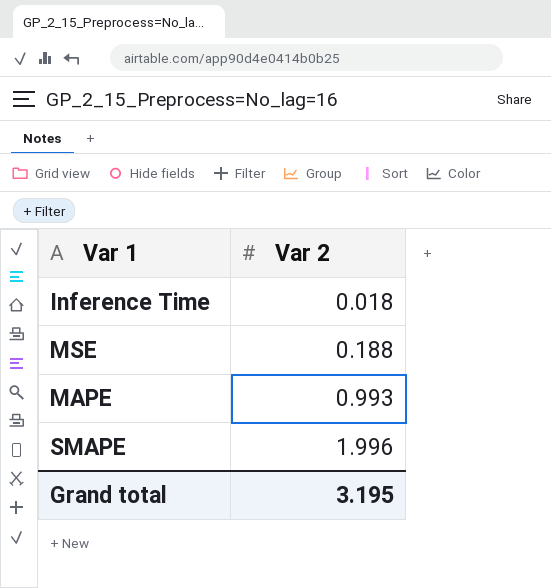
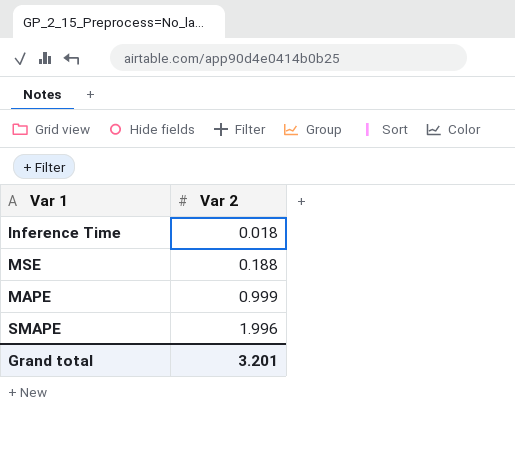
MAPE | Var 2: 0.993 -> 0.999
Grand total | Var 2: 3.195 -> 3.201

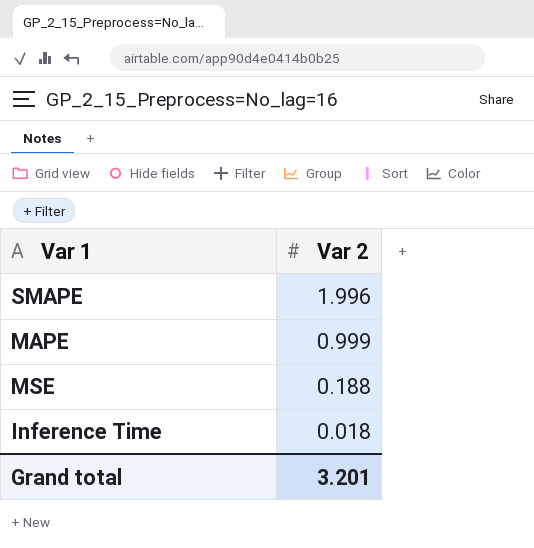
row order: Var 2 ascending -> Var 2 descending

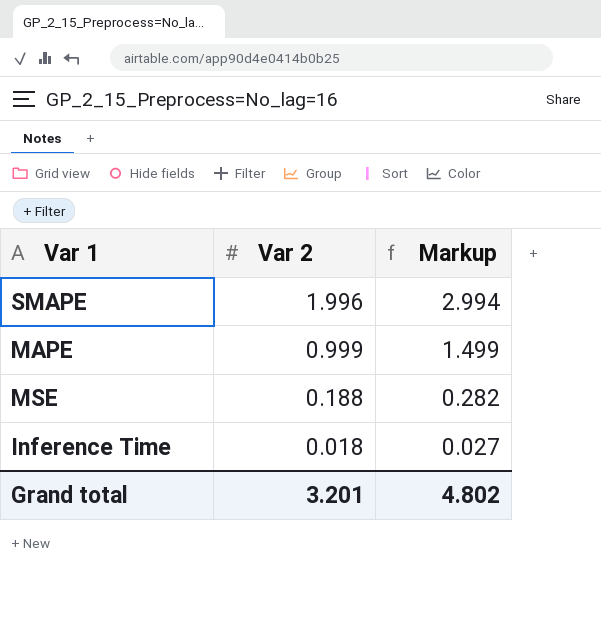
column Markup | formula: none -> [Var 2] * 1.5

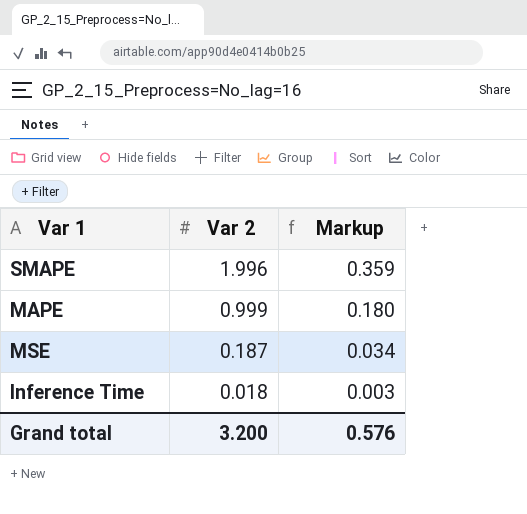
column Markup | formula: [Var 2] * 1.5 -> [Var 2] * 0.18
MSE | Var 2: 0.188 -> 0.187
Grand total | Var 2: 3.201 -> 3.200
Grand total | Markup: 4.802 -> 0.576

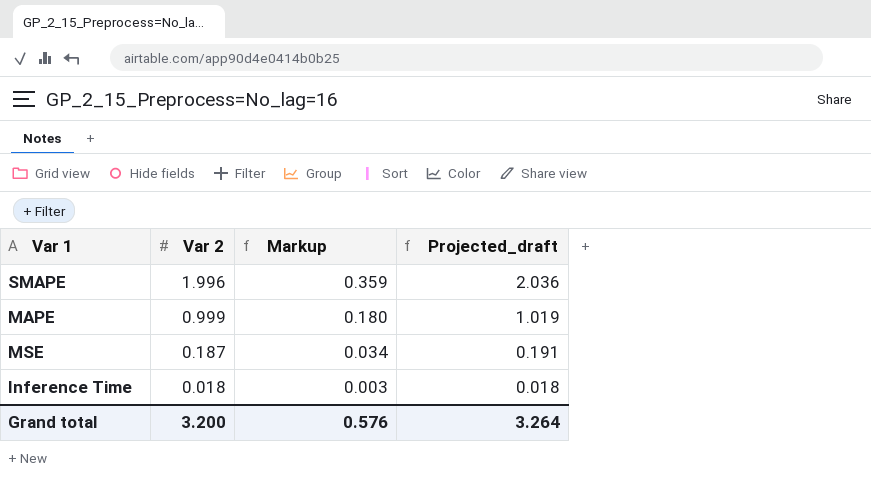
column Projected_draft | formula: none -> [Var 2] * 1.02

